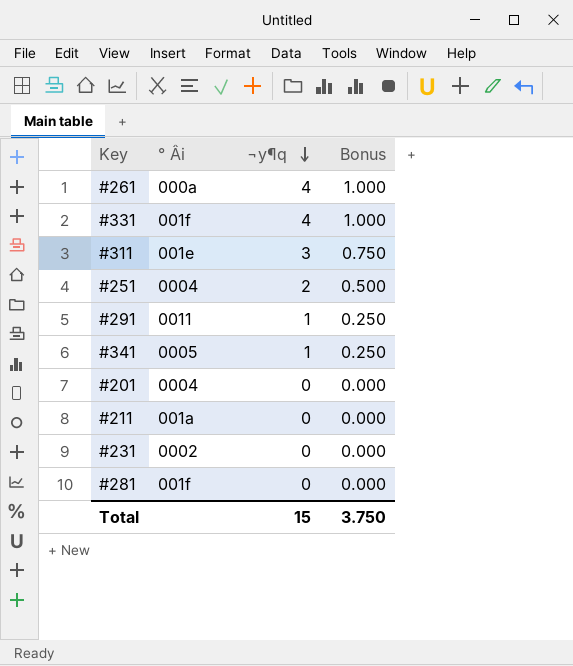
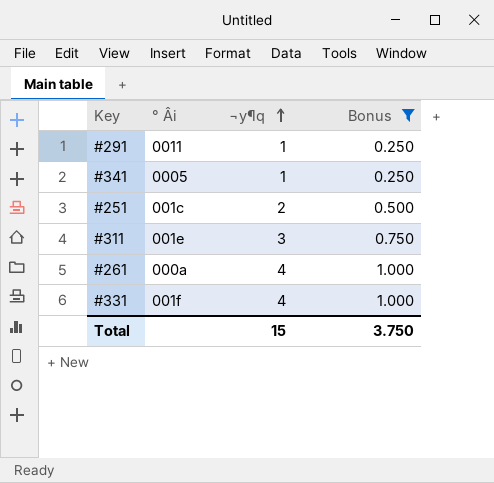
filter: none -> Bonus != 0.000
row order: ¬y¶q descending -> ¬y¶q ascending
#251 | ° Âi: 0004 -> 001c

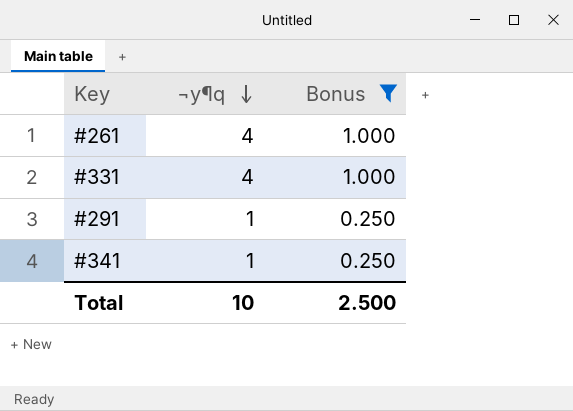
row order: ¬y¶q ascending -> ¬y¶q descending
column ° Âi | position: 2 -> none
row #251: 001c | 2 | 0.500 -> none
row #311: 001e | 3 | 0.750 -> none
Total | ¬y¶q: 15 -> 10
Total | Bonus: 3.750 -> 2.500

